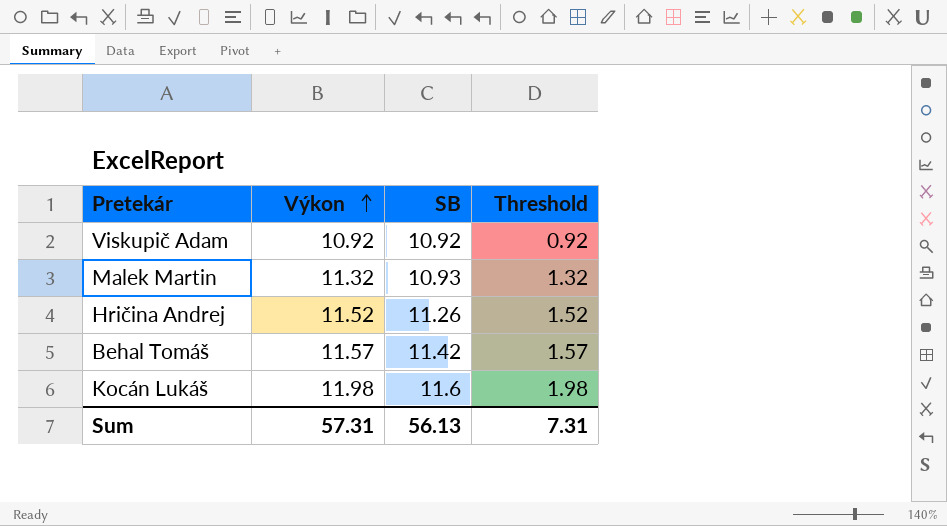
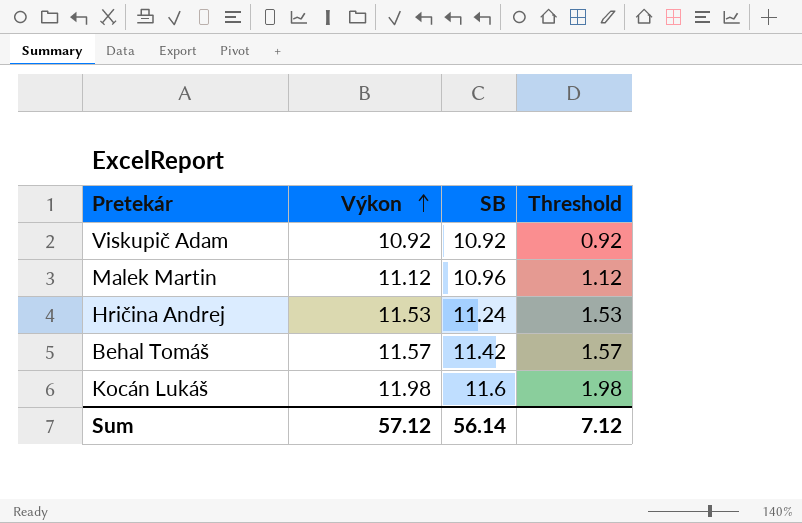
Malek Martin | Výkon: 11.32 -> 11.12
Malek Martin | SB: 10.93 -> 10.96
Malek Martin | Threshold: 1.32 -> 1.12
Hričina Andrej | Výkon: 11.52 -> 11.53
Hričina Andrej | SB: 11.26 -> 11.24
Hričina Andrej | Threshold: 1.52 -> 1.53
Sum | Výkon: 57.31 -> 57.12
Sum | SB: 56.13 -> 56.14
Sum | Threshold: 7.31 -> 7.12

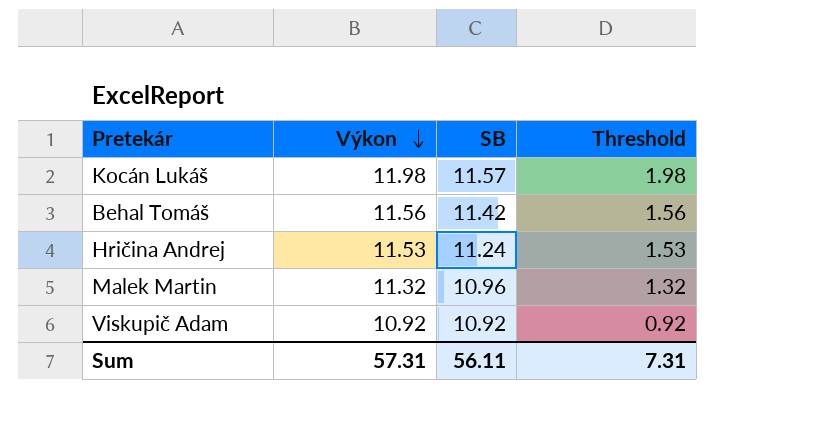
row order: Výkon ascending -> Výkon descending
Kocán Lukáš | SB: 11.6 -> 11.57
Behal Tomáš | Výkon: 11.57 -> 11.56
Behal Tomáš | Threshold: 1.57 -> 1.56
Malek Martin | Výkon: 11.12 -> 11.32
Malek Martin | Threshold: 1.12 -> 1.32
Sum | Výkon: 57.12 -> 57.31
Sum | SB: 56.14 -> 56.11
Sum | Threshold: 7.12 -> 7.31

